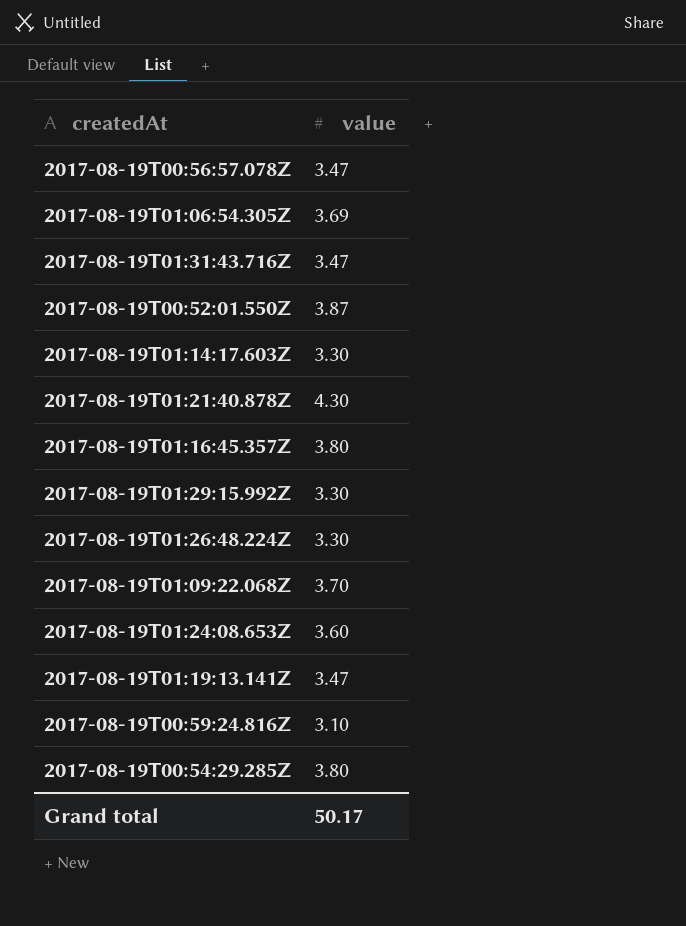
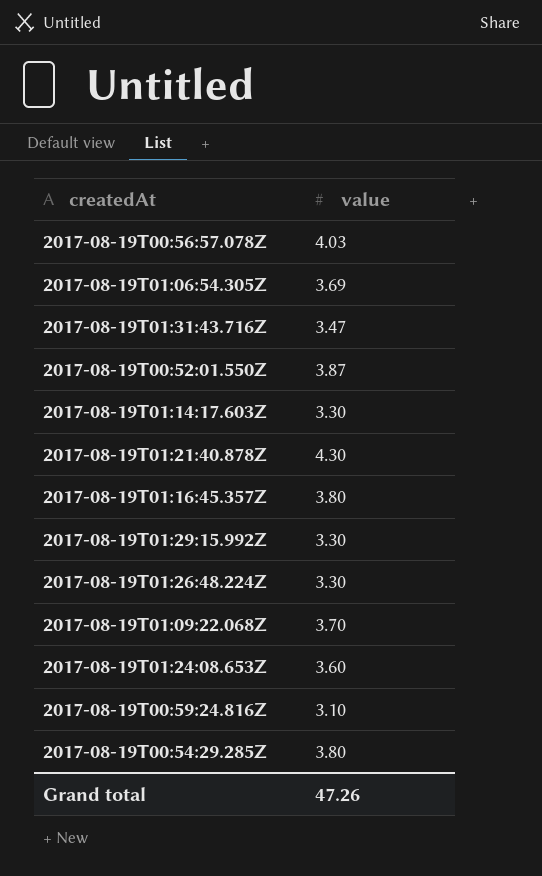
row 2017-08-19T01:19:13.141Z: 3.47 -> none
2017-08-19T00:56:57.078Z | value: 3.47 -> 4.03
Grand total | value: 50.17 -> 47.26

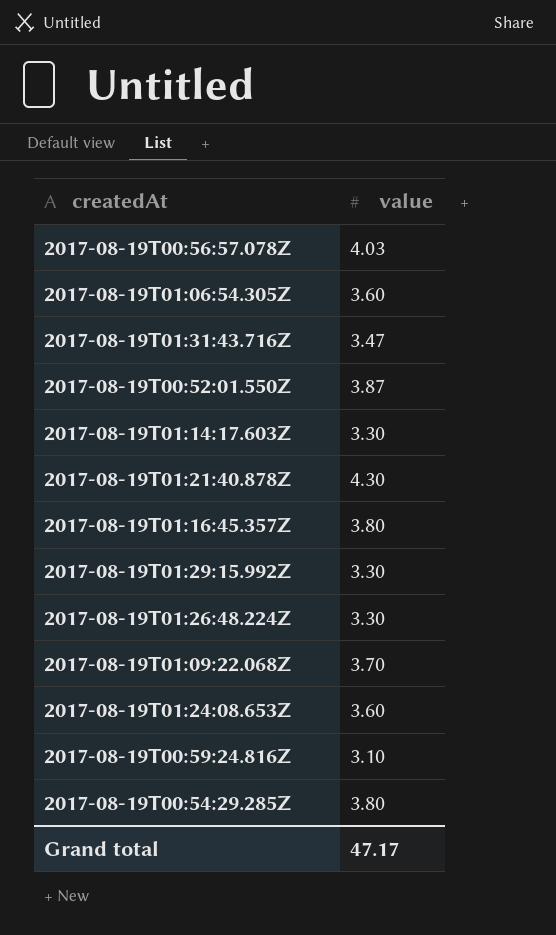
2017-08-19T01:06:54.305Z | value: 3.69 -> 3.60
Grand total | value: 47.26 -> 47.17

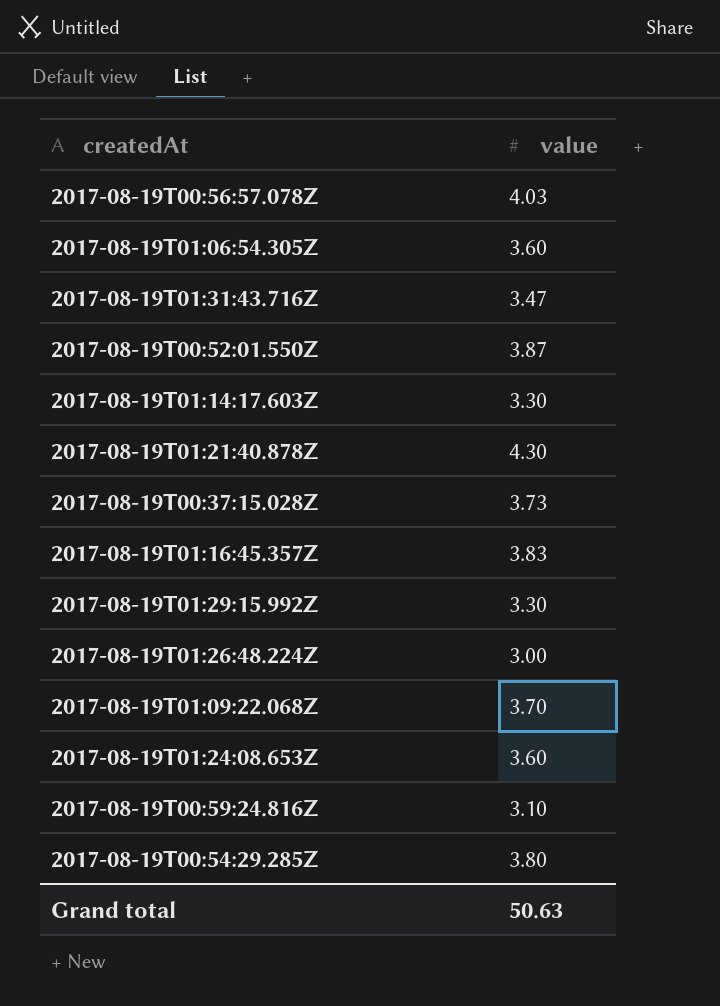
row 2017-08-19T00:37:15.028Z: none -> 3.73
2017-08-19T01:16:45.357Z | value: 3.80 -> 3.83
2017-08-19T01:26:48.224Z | value: 3.30 -> 3.00
Grand total | value: 47.17 -> 50.63

